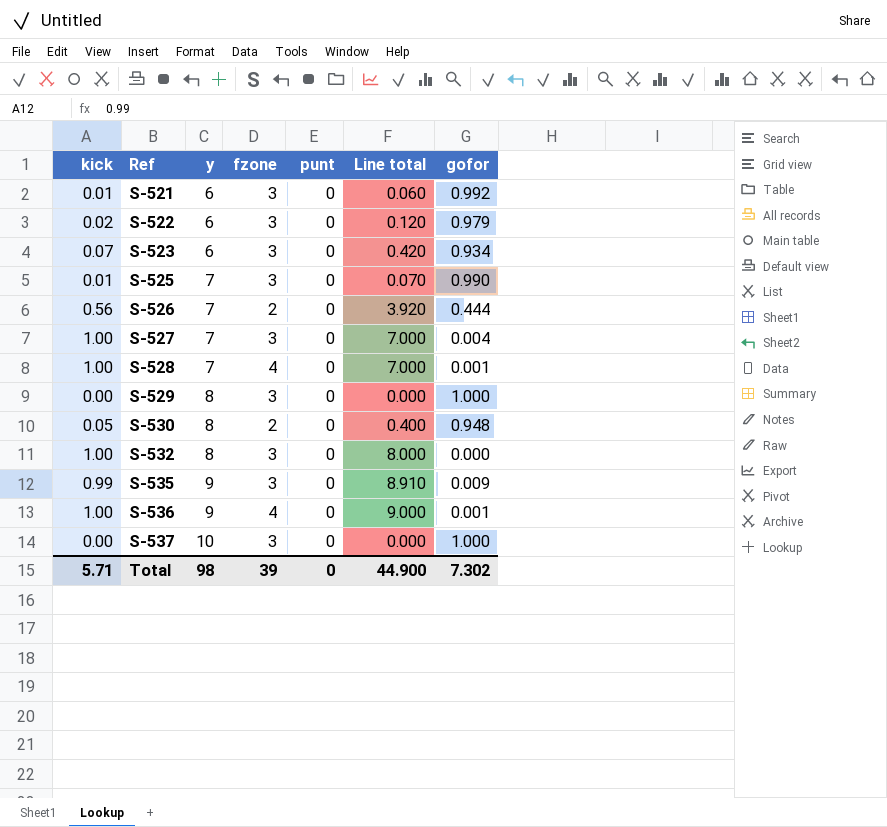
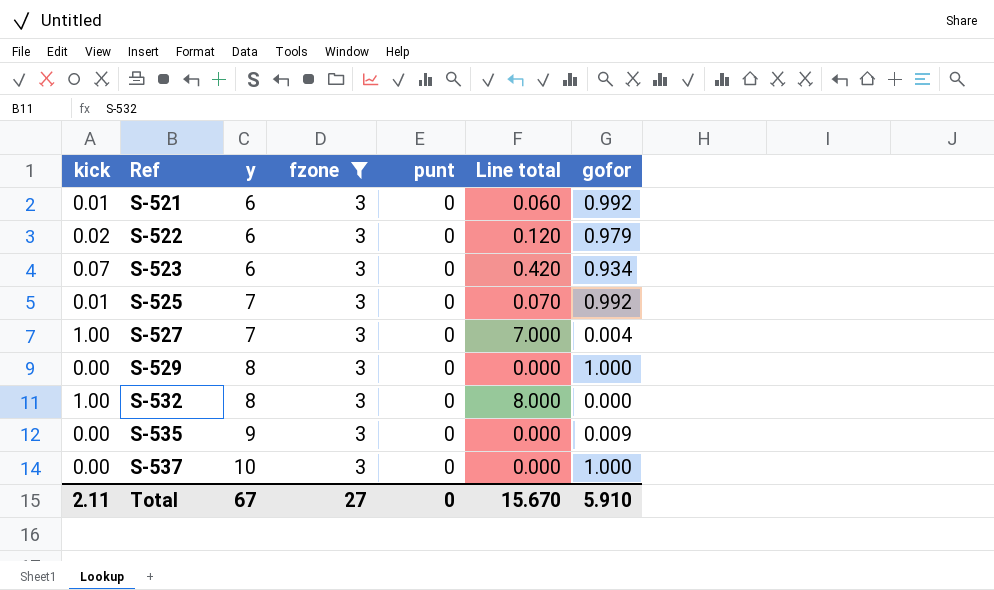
filter: none -> fzone = 3
S-525 | gofor: 0.990 -> 0.992
S-535 | kick: 0.99 -> 0.00
S-535 | Line total: 8.910 -> 0.000
Total | kick: 5.71 -> 2.11
Total | y: 98 -> 67
Total | fzone: 39 -> 27
Total | Line total: 44.900 -> 15.670
Total | gofor: 7.302 -> 5.910

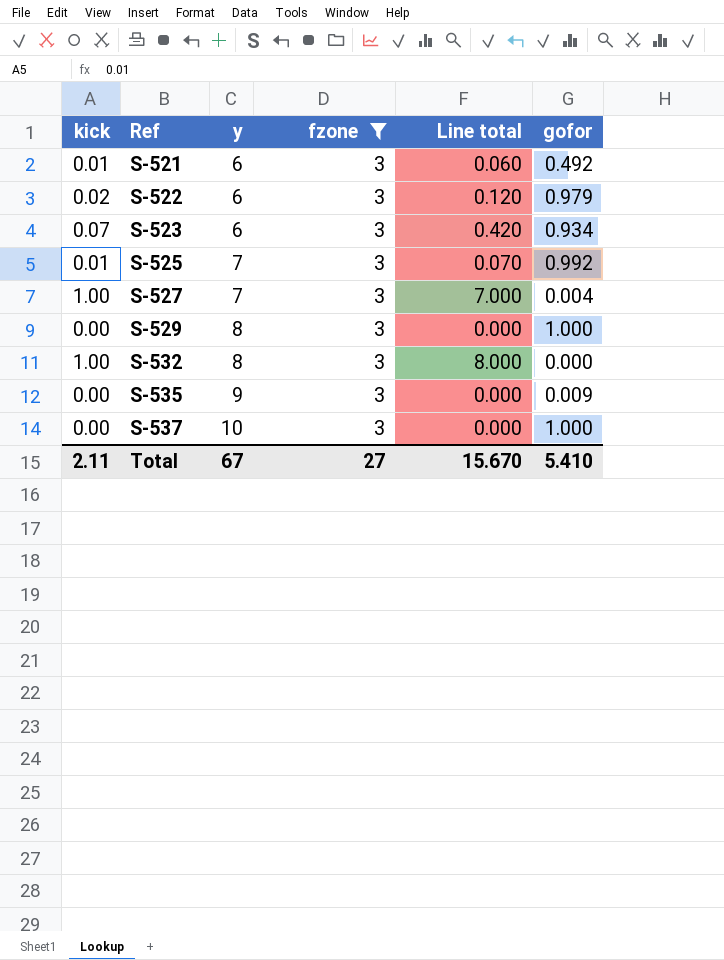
column punt | position: 5 -> none
S-521 | gofor: 0.992 -> 0.492
Total | gofor: 5.910 -> 5.410

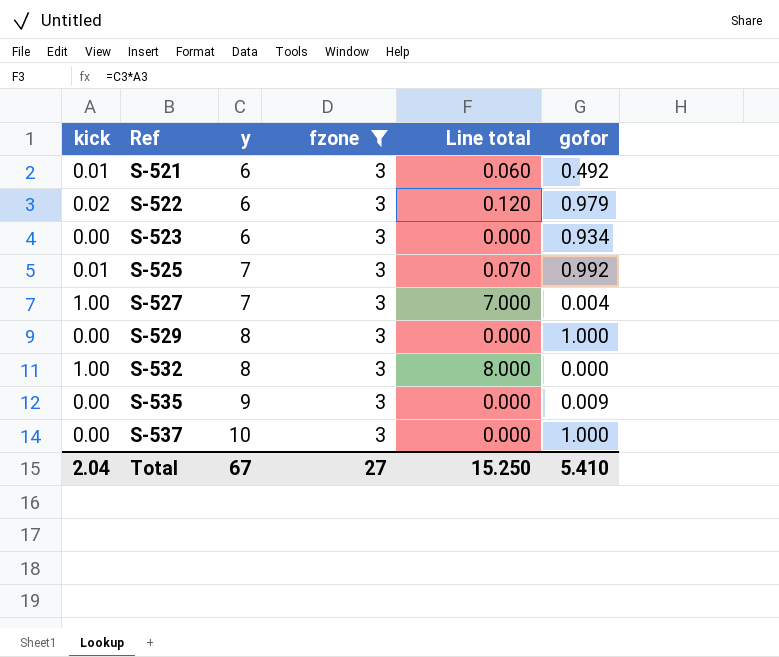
S-523 | kick: 0.07 -> 0.00
S-523 | Line total: 0.420 -> 0.000
Total | kick: 2.11 -> 2.04
Total | Line total: 15.670 -> 15.250

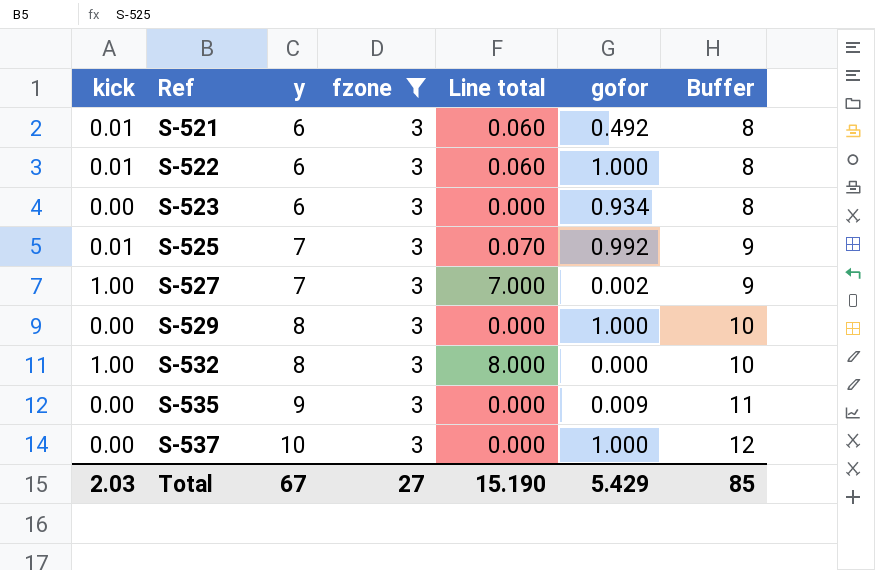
column Buffer | formula: none -> [y] + 2
S-522 | kick: 0.02 -> 0.01
S-522 | Line total: 0.120 -> 0.060
S-522 | gofor: 0.979 -> 1.000
S-527 | gofor: 0.004 -> 0.002
Total | kick: 2.04 -> 2.03
Total | Line total: 15.250 -> 15.190
Total | gofor: 5.410 -> 5.429

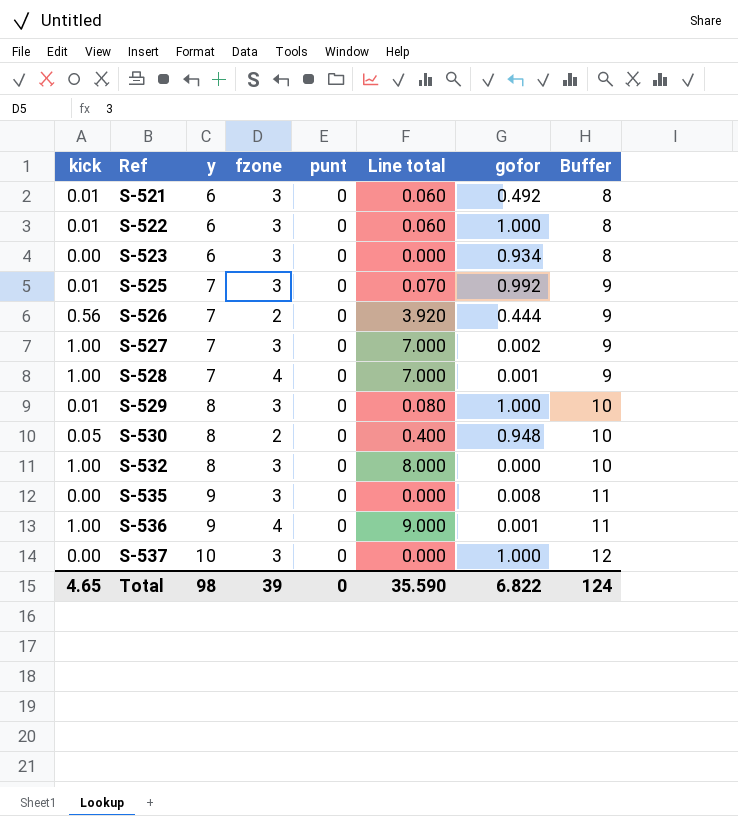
filter: fzone = 3 -> none
column punt | position: none -> 5
S-529 | kick: 0.00 -> 0.01
S-529 | Line total: 0.000 -> 0.080
S-535 | gofor: 0.009 -> 0.008
Total | kick: 2.03 -> 4.65
Total | y: 67 -> 98
Total | fzone: 27 -> 39
Total | Line total: 15.190 -> 35.590
Total | gofor: 5.429 -> 6.822
Total | Buffer: 85 -> 124

